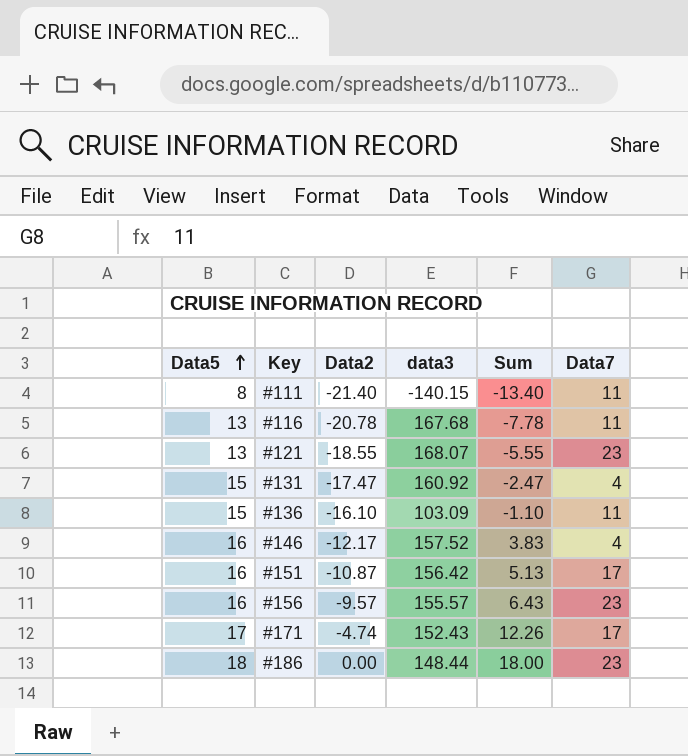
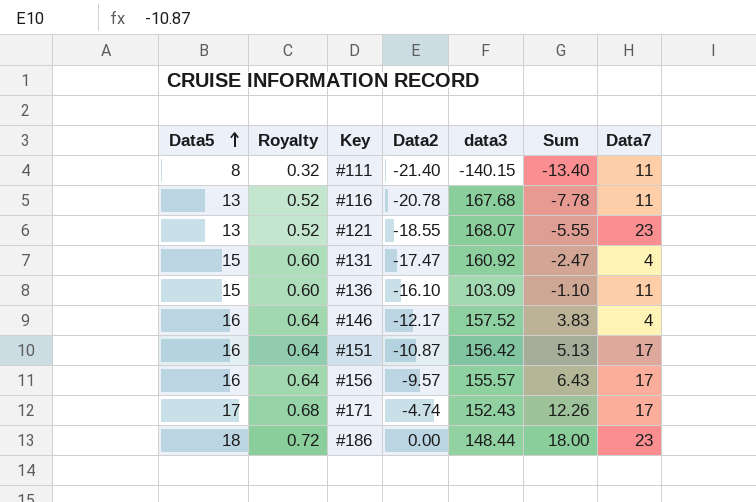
column Royalty | formula: none -> [Data5] * 0.04
#156 | Data7: 23 -> 17

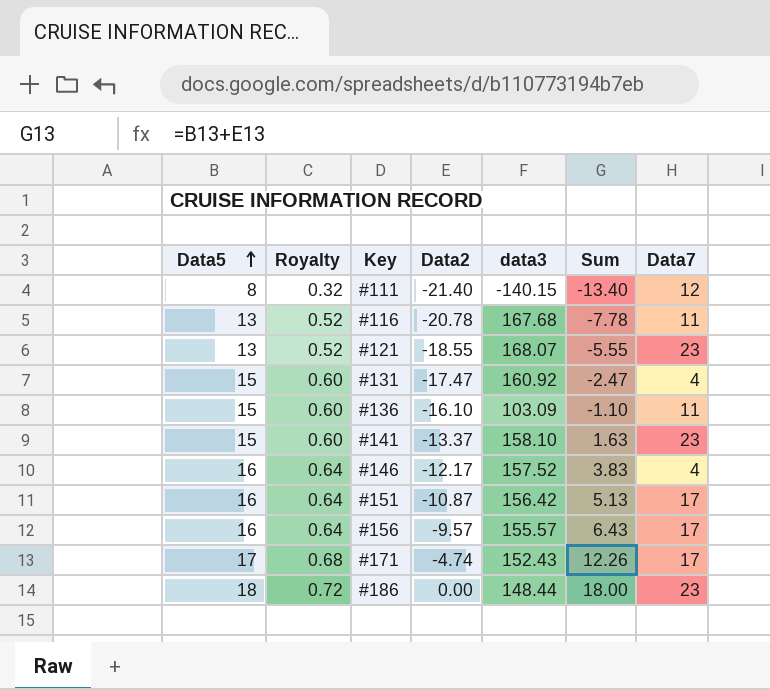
#111 | Data7: 11 -> 12
row #141: none -> 15 | 0.60 | -13.37 | 158.10 | 1.63 | 23

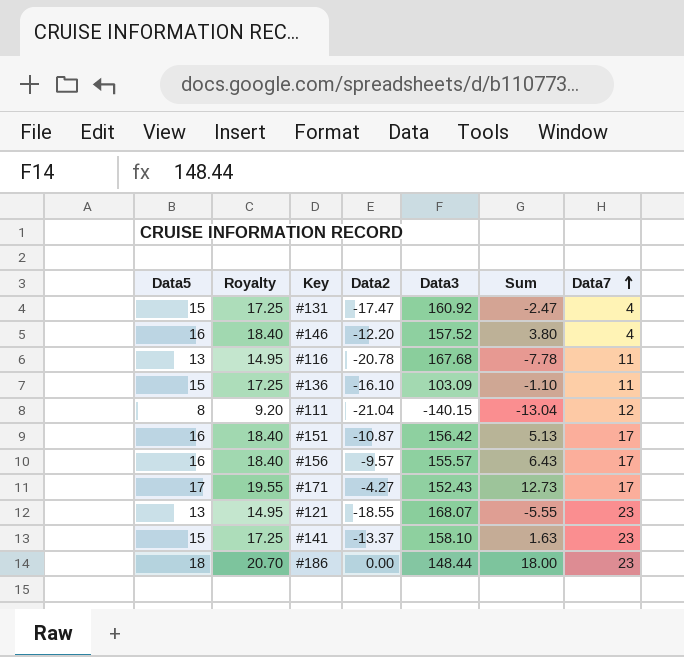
row order: Data5 ascending -> Data7 ascending
column Royalty | formula: [Data5] * 0.04 -> [Data5] * 1.15
column name: data3 -> Data3
#146 | Data2: -12.17 -> -12.20
#146 | Sum: 3.83 -> 3.80
#111 | Data2: -21.40 -> -21.04
#111 | Sum: -13.40 -> -13.04
#171 | Data2: -4.74 -> -4.27
#171 | Sum: 12.26 -> 12.73

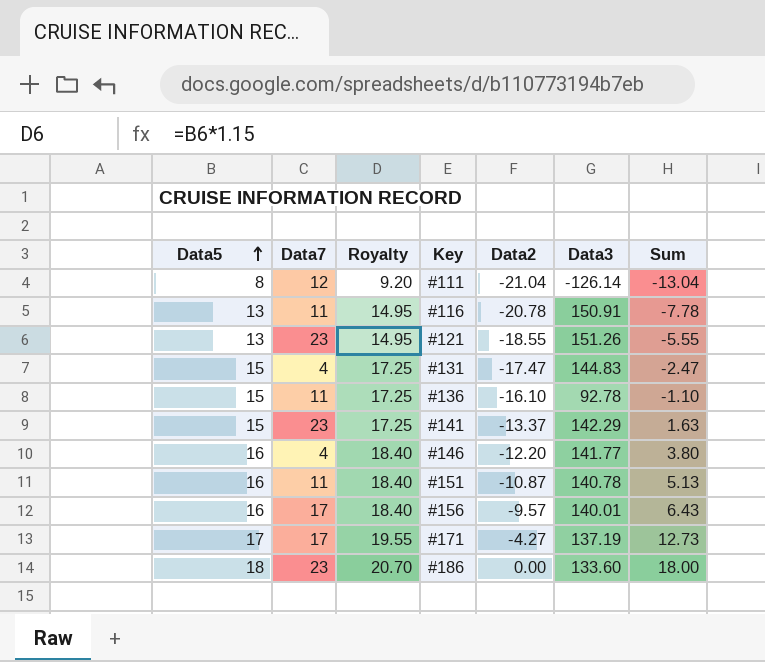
row order: Data7 ascending -> Data5 ascending
column Data7 | position: 7 -> 2
#111 | Data3: -140.15 -> -126.14
#116 | Data3: 167.68 -> 150.91
#121 | Data3: 168.07 -> 151.26
#131 | Data3: 160.92 -> 144.83
#136 | Data3: 103.09 -> 92.78
#141 | Data3: 158.10 -> 142.29
#146 | Data3: 157.52 -> 141.77
#151 | Data7: 17 -> 11
#151 | Data3: 156.42 -> 140.78
#156 | Data3: 155.57 -> 140.01
#171 | Data3: 152.43 -> 137.19
#186 | Data3: 148.44 -> 133.60

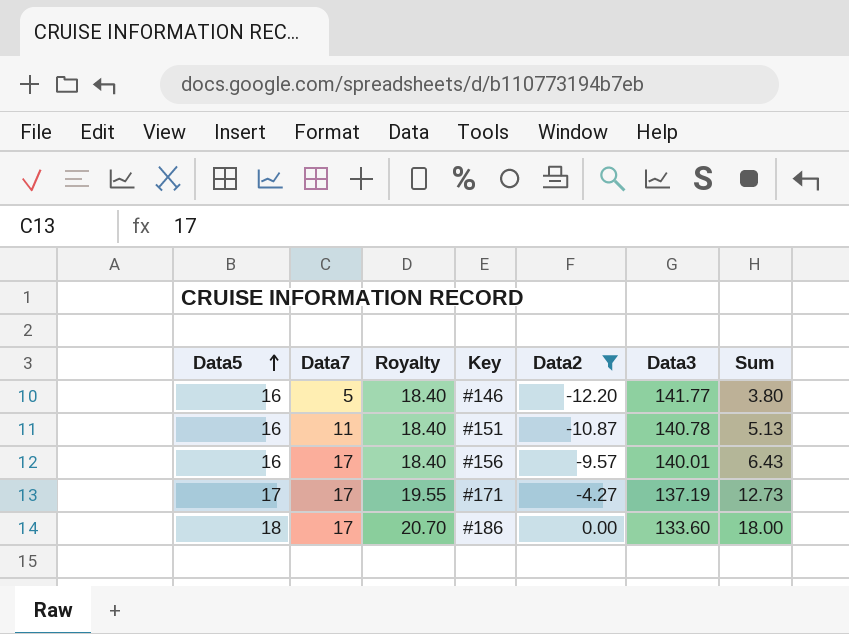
filter: none -> Data2 >= -12.20
#146 | Data7: 4 -> 5
#186 | Data7: 23 -> 17

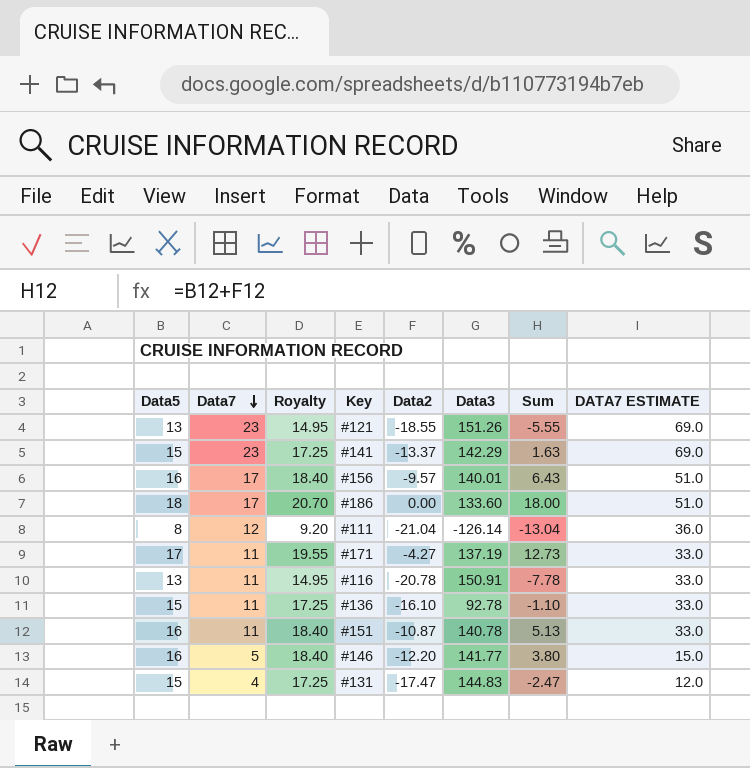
filter: Data2 >= -12.20 -> none
row order: Data5 ascending -> Data7 descending
column DATA7 ESTIMATE | formula: none -> [Data7] * 3
#171 | Data7: 17 -> 11

